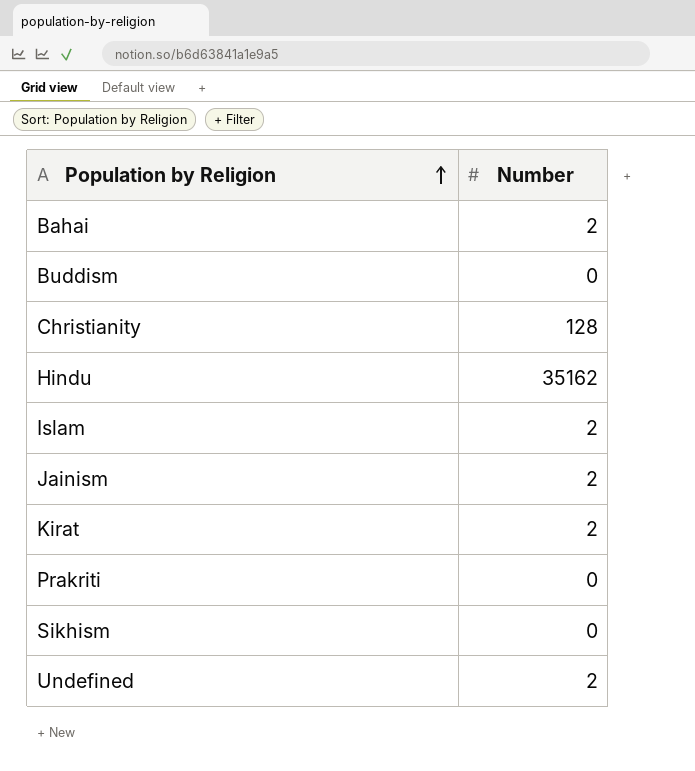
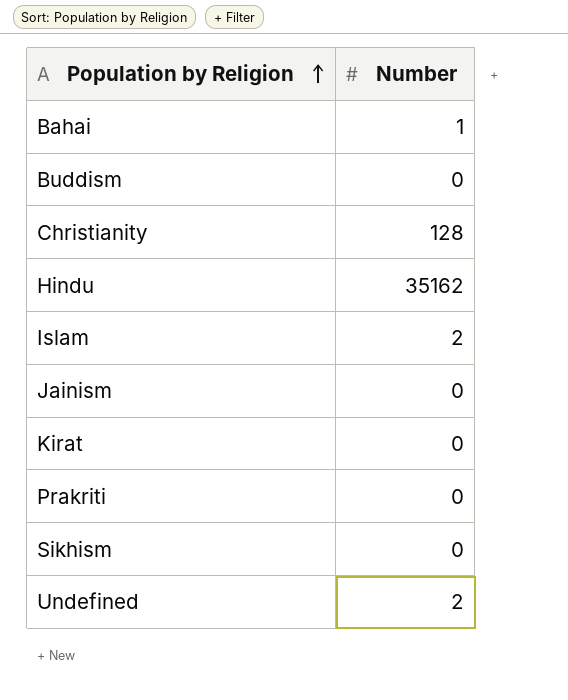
Bahai | Number: 2 -> 1
Jainism | Number: 2 -> 0
Kirat | Number: 2 -> 0

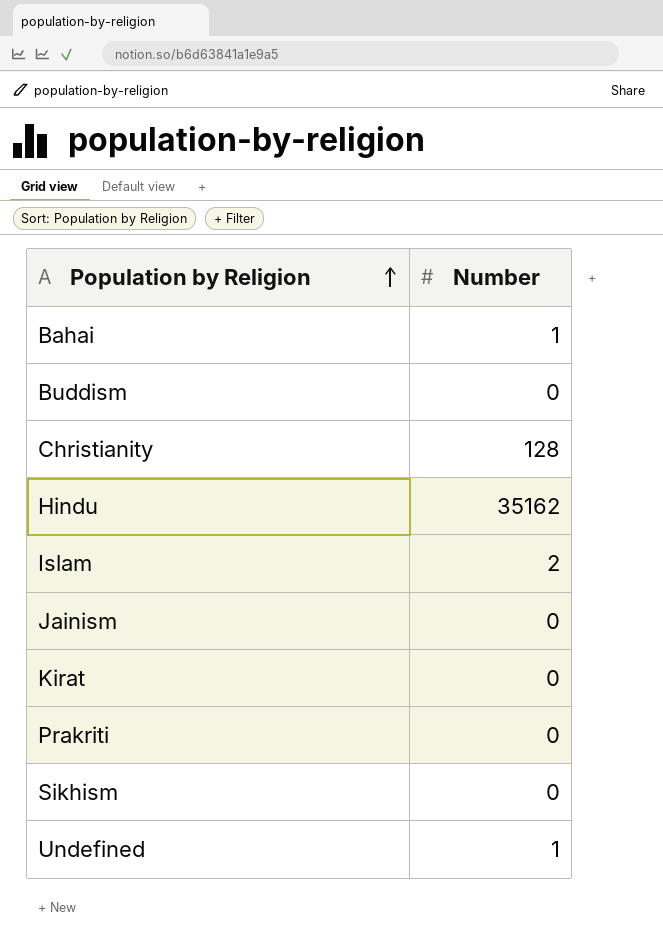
Undefined | Number: 2 -> 1

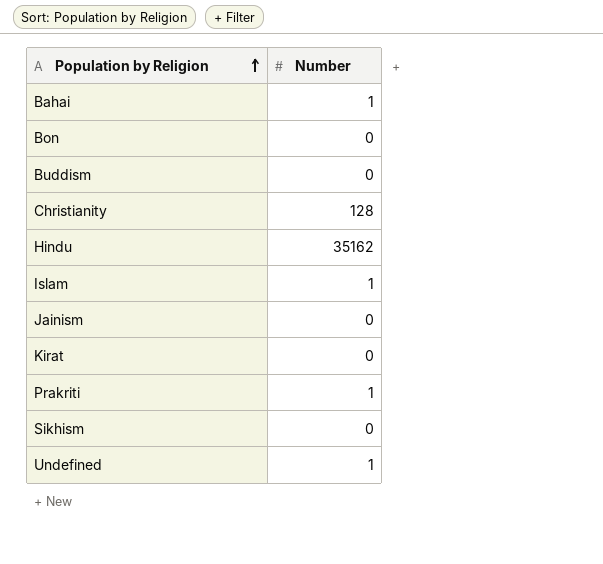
row Bon: none -> 0
Islam | Number: 2 -> 1
Prakriti | Number: 0 -> 1

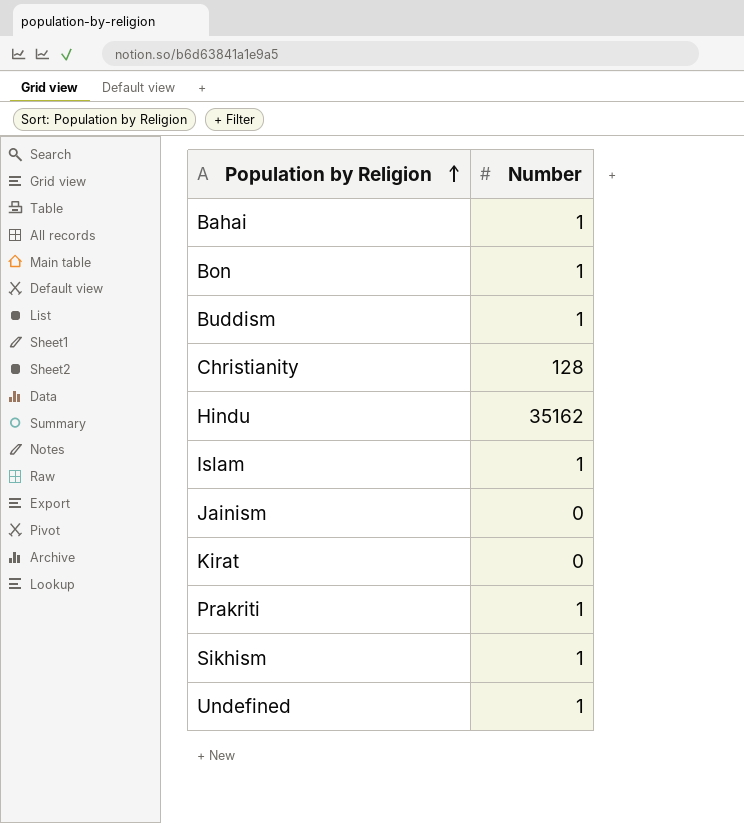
Bon | Number: 0 -> 1
Buddism | Number: 0 -> 1
Sikhism | Number: 0 -> 1

